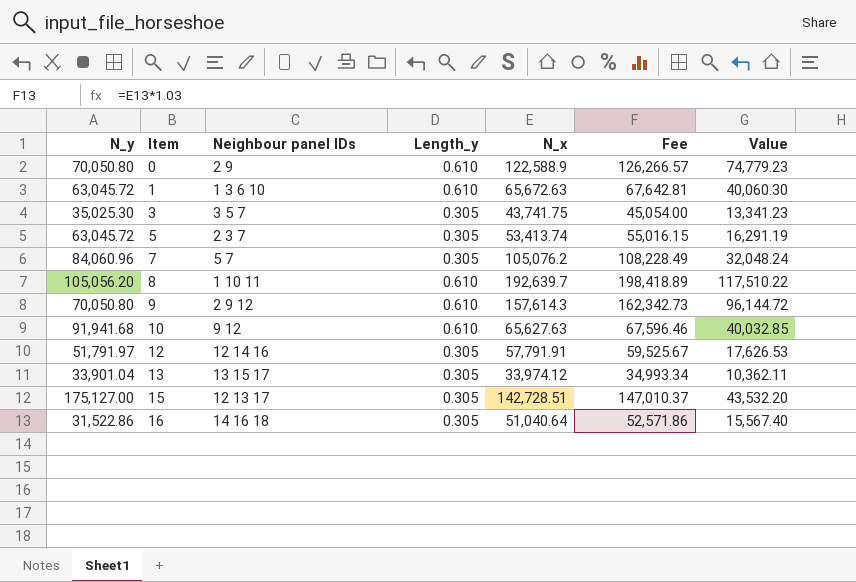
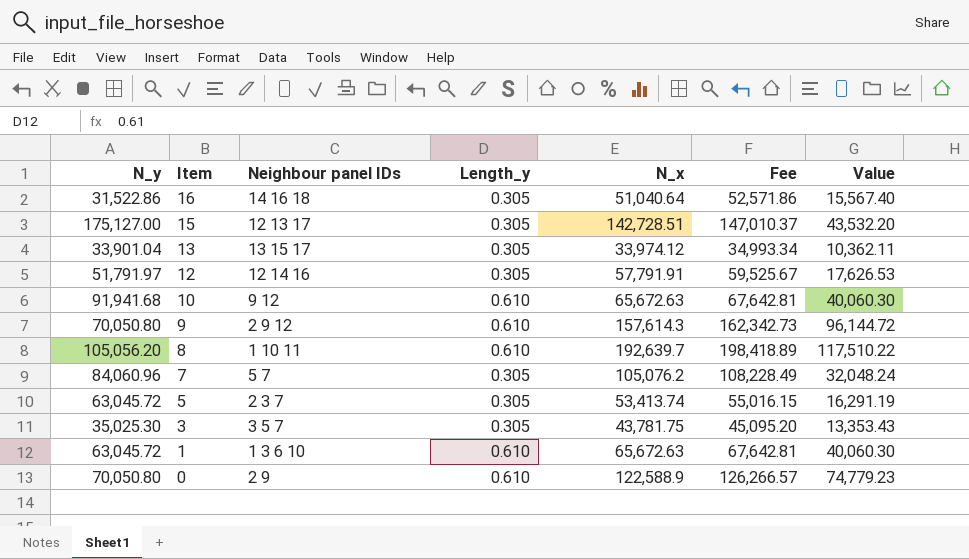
row order: Item ascending -> Item descending
10 | N_x: 65,627.63 -> 65,672.63
10 | Fee: 67,596.46 -> 67,642.81
10 | Value: 40,032.85 -> 40,060.30
3 | N_x: 43,741.75 -> 43,781.75
3 | Fee: 45,054.00 -> 45,095.20
3 | Value: 13,341.23 -> 13,353.43

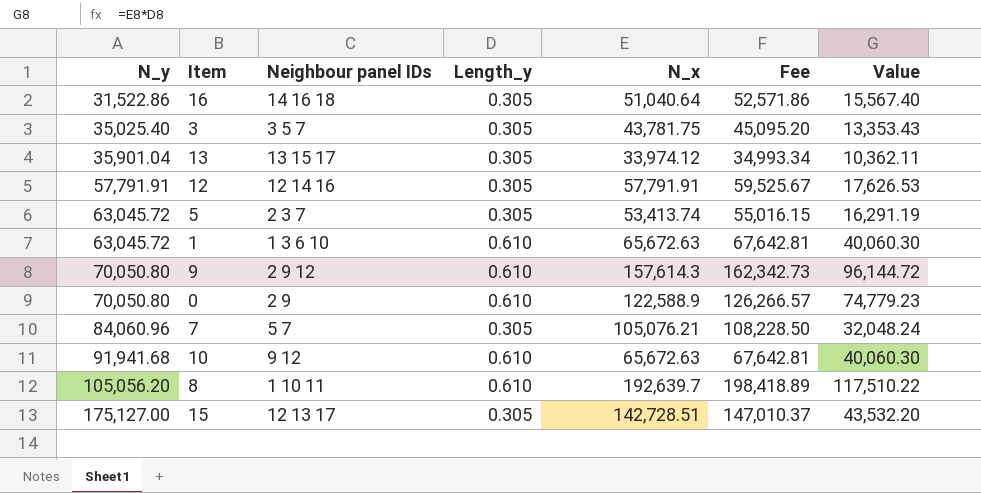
row order: Item descending -> N_y ascending
3 | N_y: 35,025.30 -> 35,025.40
13 | N_y: 33,901.04 -> 35,901.04
12 | N_y: 51,791.97 -> 57,791.91
7 | N_x: 105,076.2 -> 105,076.21
7 | Fee: 108,228.49 -> 108,228.50

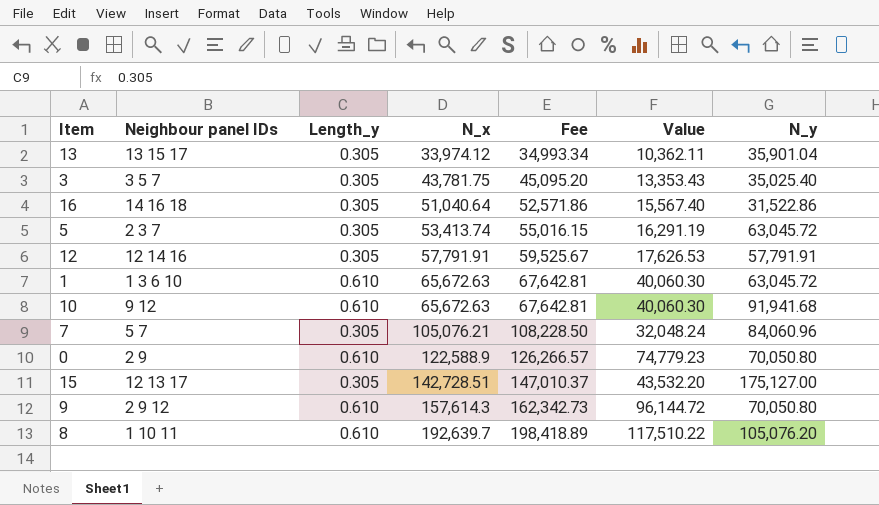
row order: N_y ascending -> N_x ascending
column N_y | position: 1 -> 7
8 | N_y: 105,056.20 -> 105,076.20

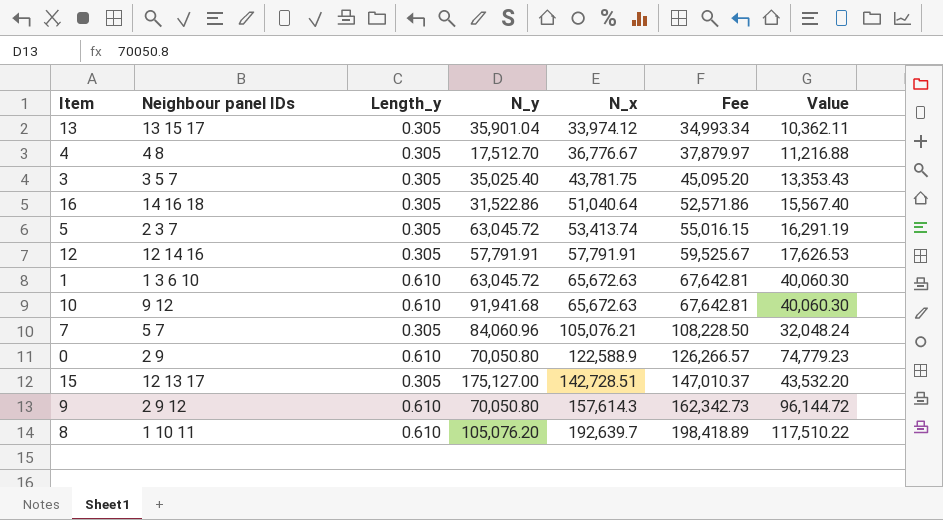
column N_y | position: 7 -> 4
row 4: none -> 4 8 | 0.305 | 17,512.70 | 36,776.67 | 37,879.97 | 11,216.88

